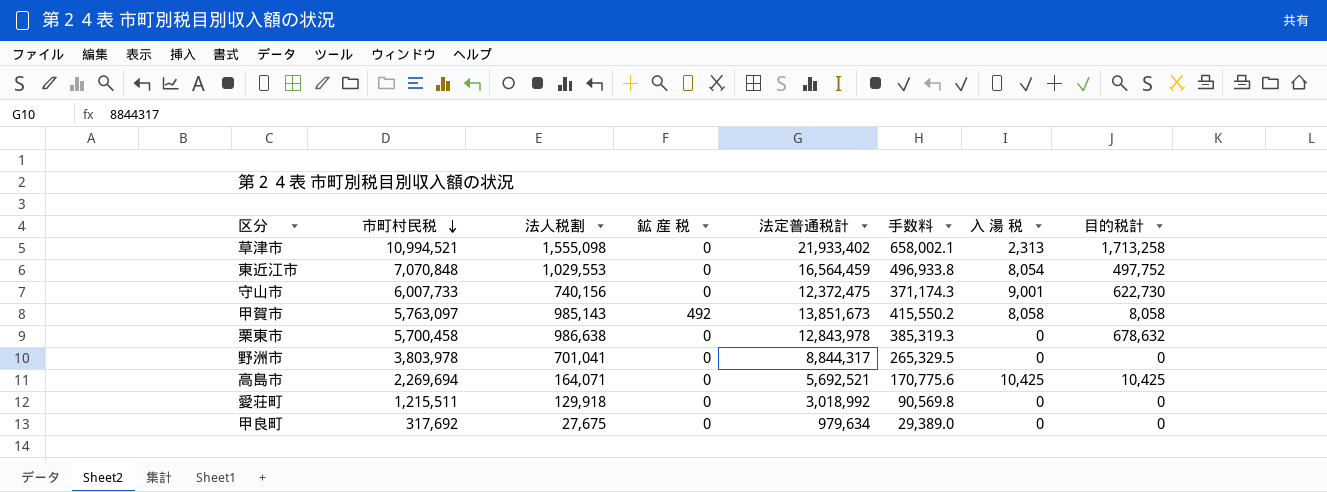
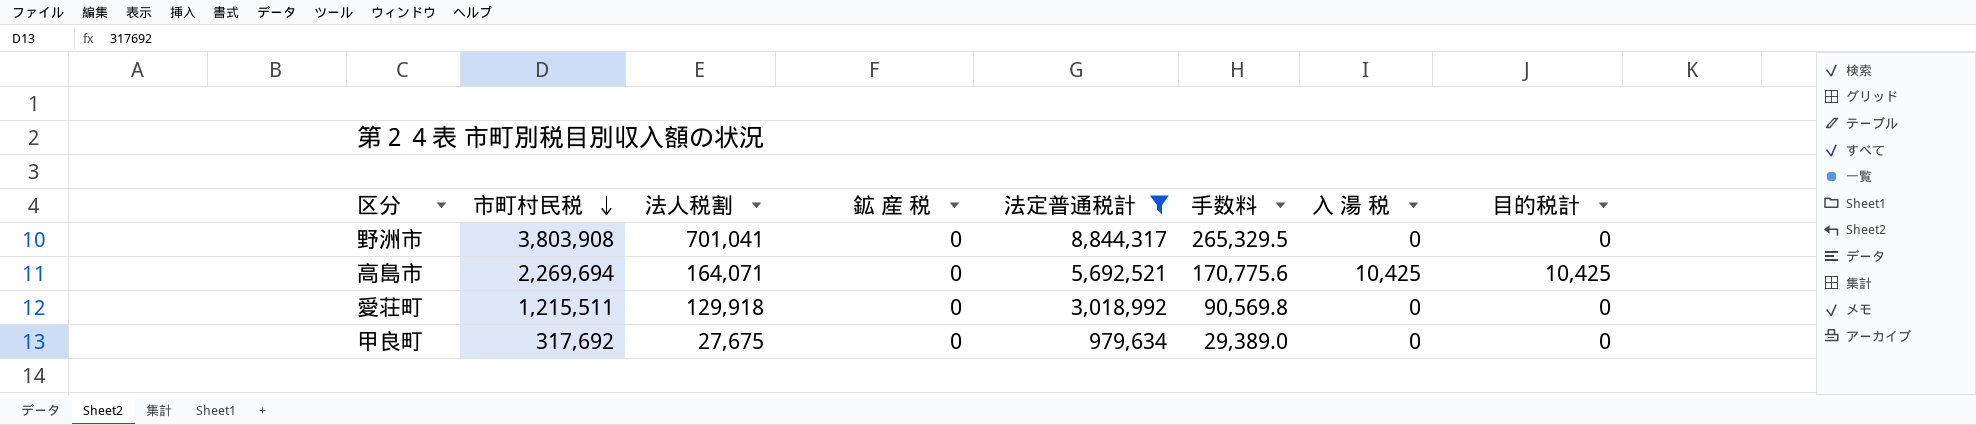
filter: none -> 法定普通税計 <= 8,844,317
野洲市 | 市町村民税: 3,803,978 -> 3,803,908

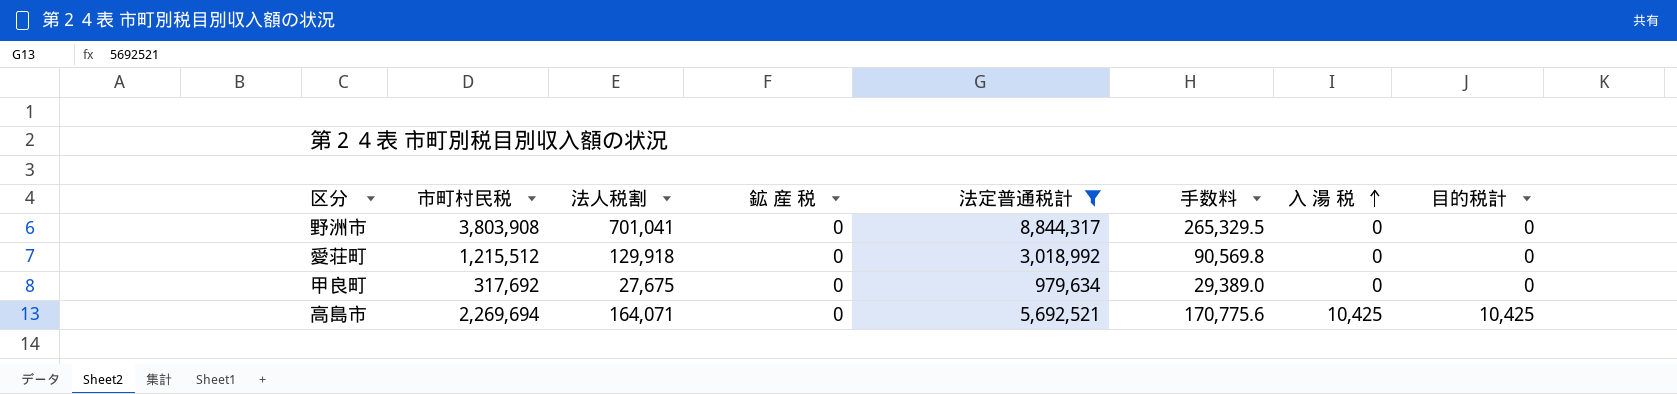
row order: 市町村民税 descending -> 入 湯 税 ascending
愛荘町 | 市町村民税: 1,215,511 -> 1,215,512

